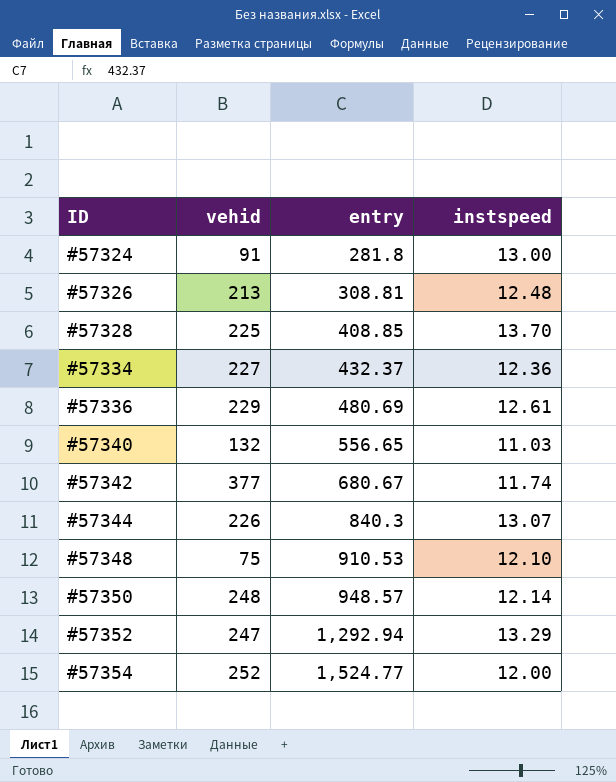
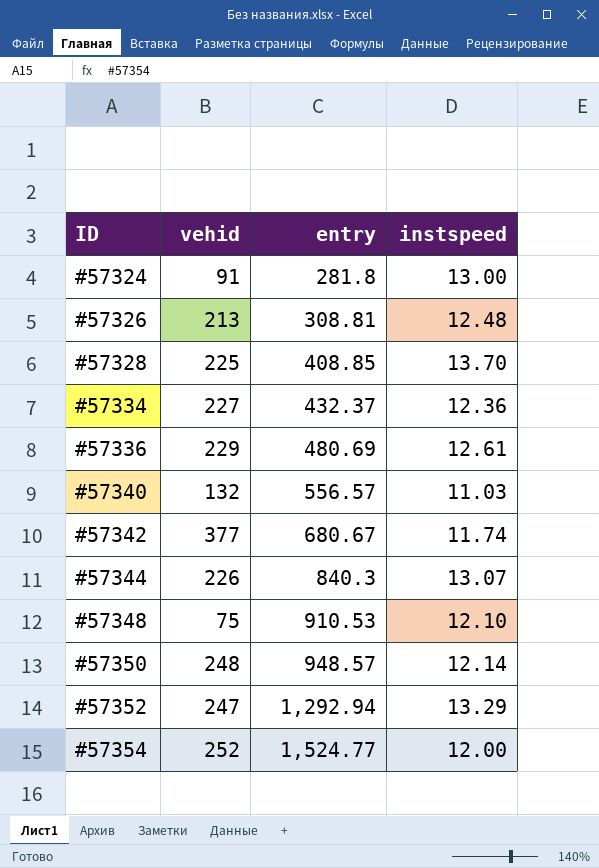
#57340 | entry: 556.65 -> 556.57

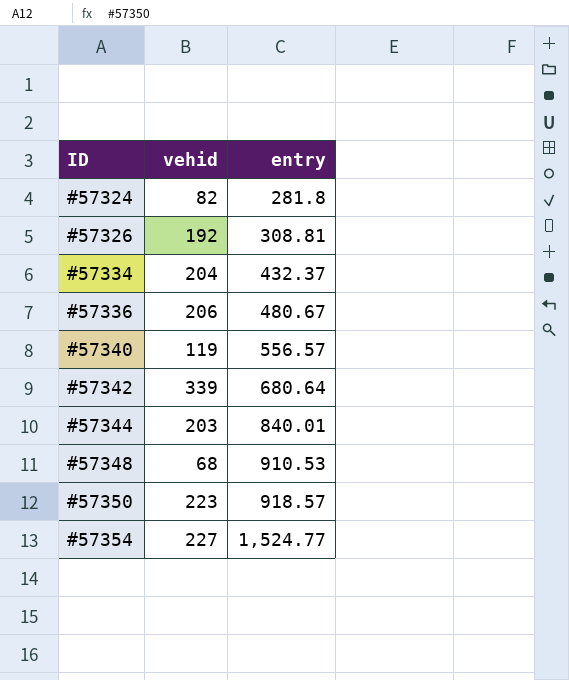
column instspeed | position: 4 -> none
row #57328: 225 | 408.85 | 13.70 -> none
row #57352: 247 | 1,292.94 | 13.29 -> none
#57324 | vehid: 91 -> 82
#57326 | vehid: 213 -> 192
#57334 | vehid: 227 -> 204
#57336 | vehid: 229 -> 206
#57336 | entry: 480.69 -> 480.67
#57340 | vehid: 132 -> 119
#57342 | vehid: 377 -> 339
#57342 | entry: 680.67 -> 680.64
#57344 | vehid: 226 -> 203
#57344 | entry: 840.3 -> 840.01
#57348 | vehid: 75 -> 68
#57350 | vehid: 248 -> 223
#57350 | entry: 948.57 -> 918.57
#57354 | vehid: 252 -> 227

